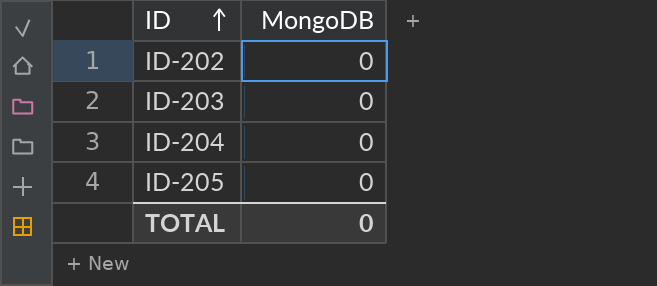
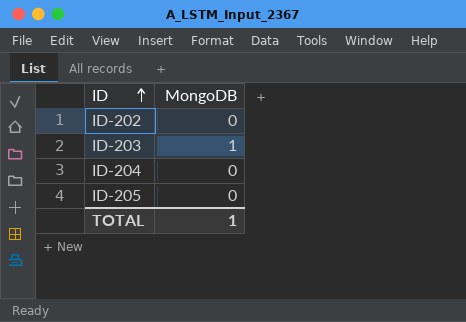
ID-203 | MongoDB: 0 -> 1
TOTAL | MongoDB: 0 -> 1

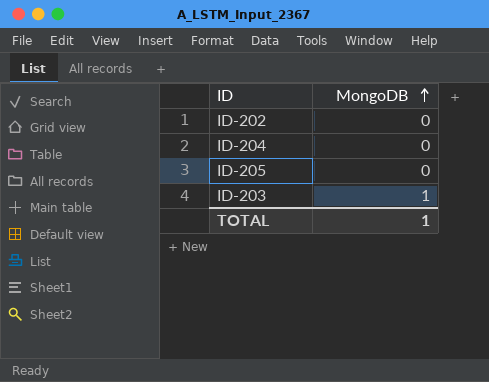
row order: ID ascending -> MongoDB ascending

